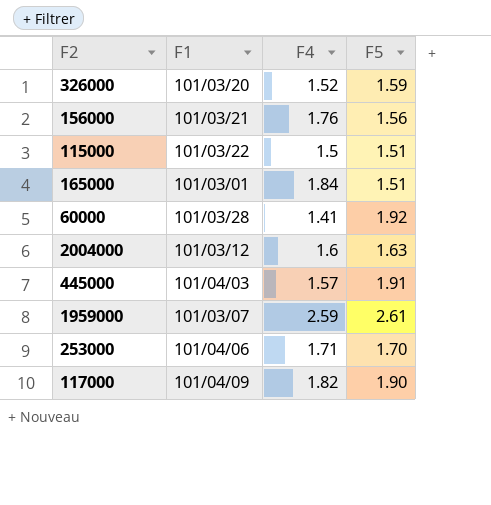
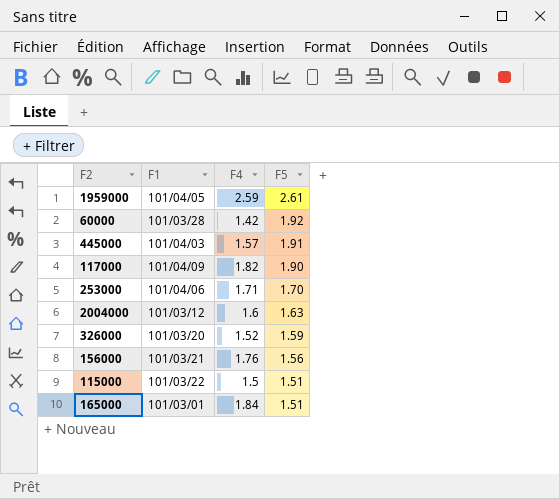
row order: none -> F5 descending
1959000 | F1: 101/03/07 -> 101/04/05
60000 | F4: 1.41 -> 1.42

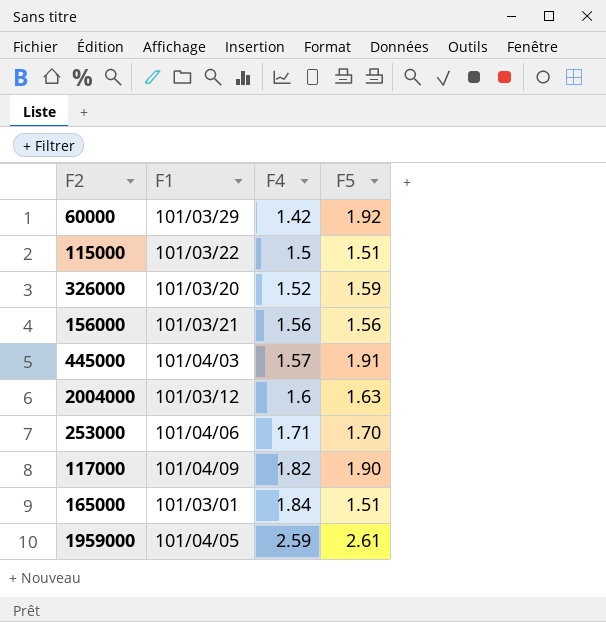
row order: F5 descending -> F4 ascending
60000 | F1: 101/03/28 -> 101/03/29
156000 | F4: 1.76 -> 1.56

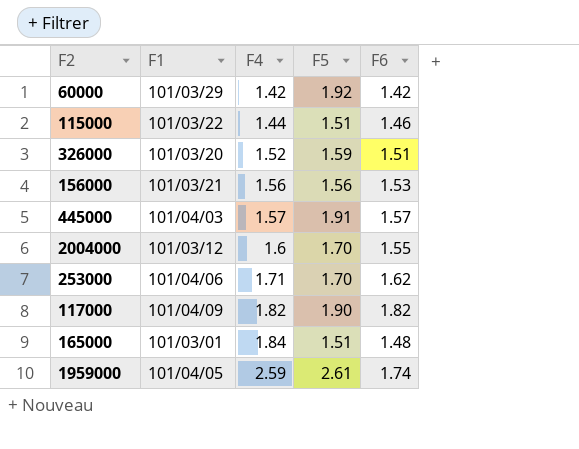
column F6 | position: none -> 5
115000 | F4: 1.5 -> 1.44
2004000 | F5: 1.63 -> 1.70

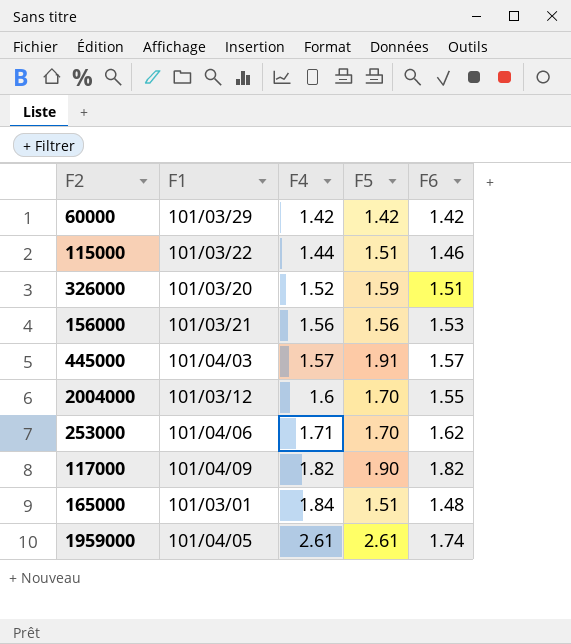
60000 | F5: 1.92 -> 1.42
1959000 | F4: 2.59 -> 2.61

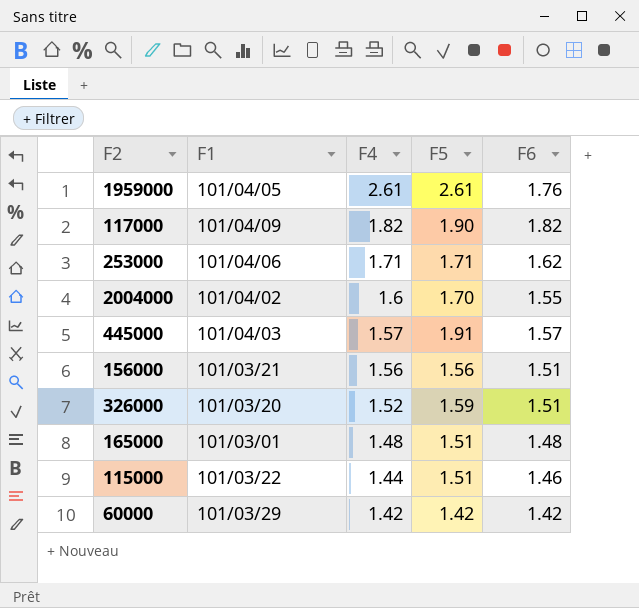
row order: F4 ascending -> F4 descending
1959000 | F6: 1.74 -> 1.76
253000 | F5: 1.70 -> 1.71
2004000 | F1: 101/03/12 -> 101/04/02
156000 | F6: 1.53 -> 1.51
165000 | F4: 1.84 -> 1.48

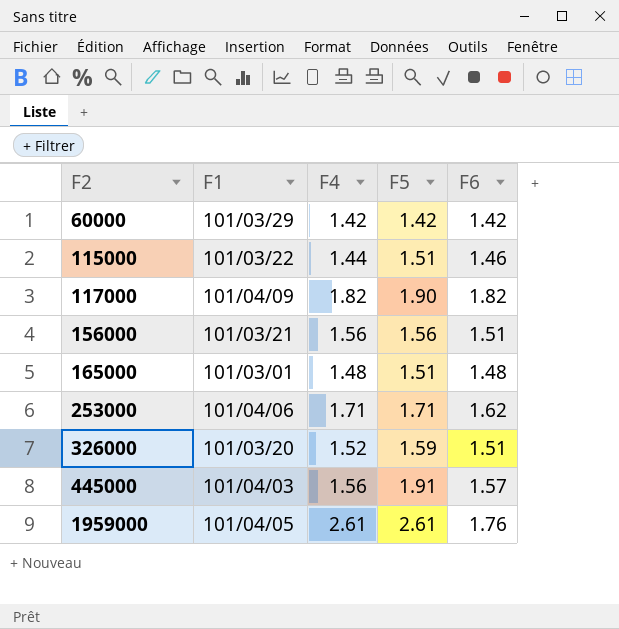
row order: F4 descending -> F2 ascending
row 2004000: 101/04/02 | 1.6 | 1.70 | 1.55 -> none
445000 | F4: 1.57 -> 1.56

